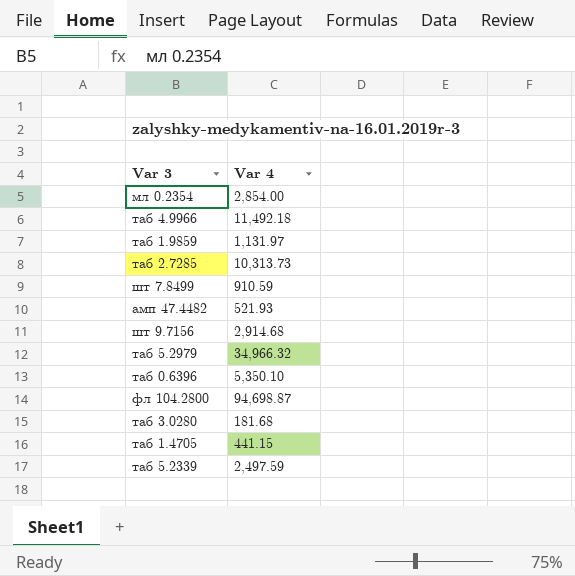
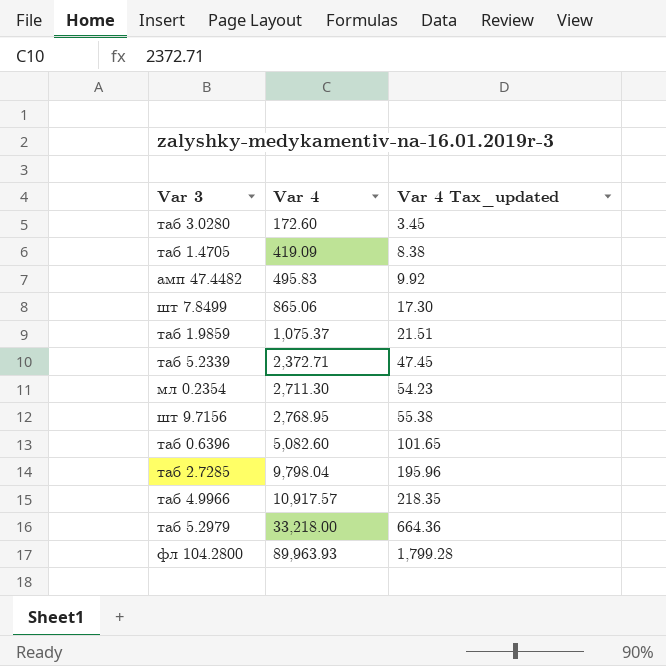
row order: none -> Var 4 ascending
column Var 4 Tax_updated | formula: none -> [Var 4] * 0.02
таб 3.0280 | Var 4: 181.68 -> 172.60
таб 1.4705 | Var 4: 441.15 -> 419.09
амп 47.4482 | Var 4: 521.93 -> 495.83
шт 7.8499 | Var 4: 910.59 -> 865.06
таб 1.9859 | Var 4: 1,131.97 -> 1,075.37
таб 5.2339 | Var 4: 2,497.59 -> 2,372.71
мл 0.2354 | Var 4: 2,854.00 -> 2,711.30
шт 9.7156 | Var 4: 2,914.68 -> 2,768.95
таб 0.6396 | Var 4: 5,350.10 -> 5,082.60
таб 2.7285 | Var 4: 10,313.73 -> 9,798.04
таб 4.9966 | Var 4: 11,492.18 -> 10,917.57
таб 5.2979 | Var 4: 34,966.32 -> 33,218.00
фл 104.2800 | Var 4: 94,698.87 -> 89,963.93

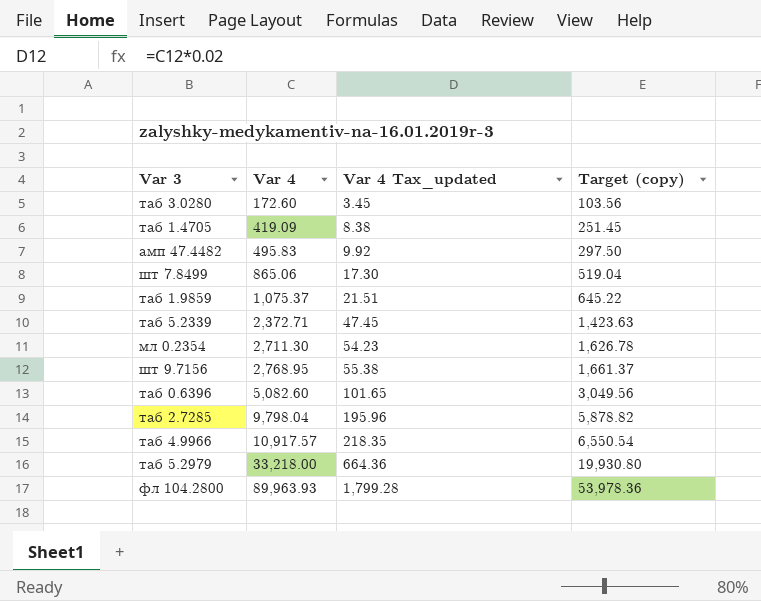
column Target (copy) | formula: none -> [Var 4] * 0.6

